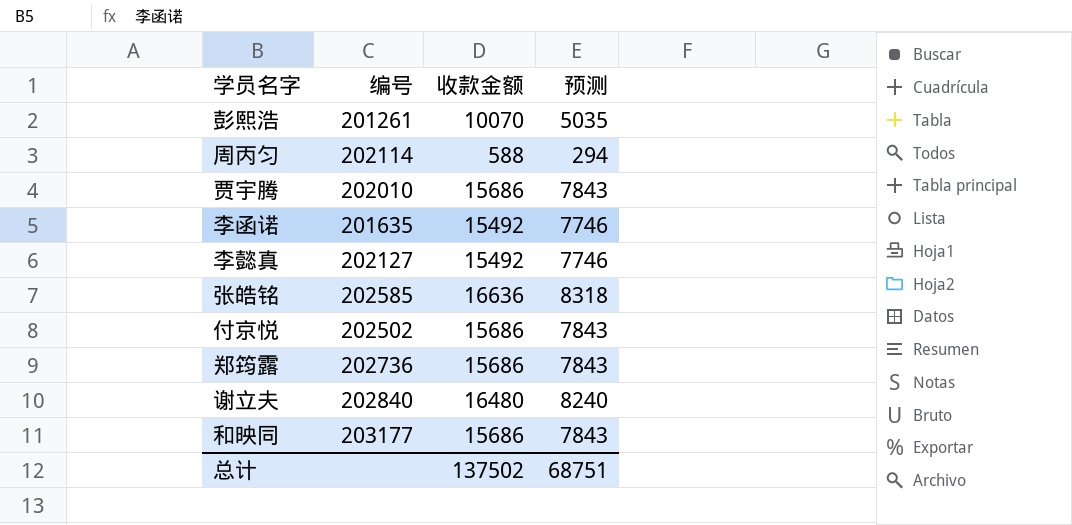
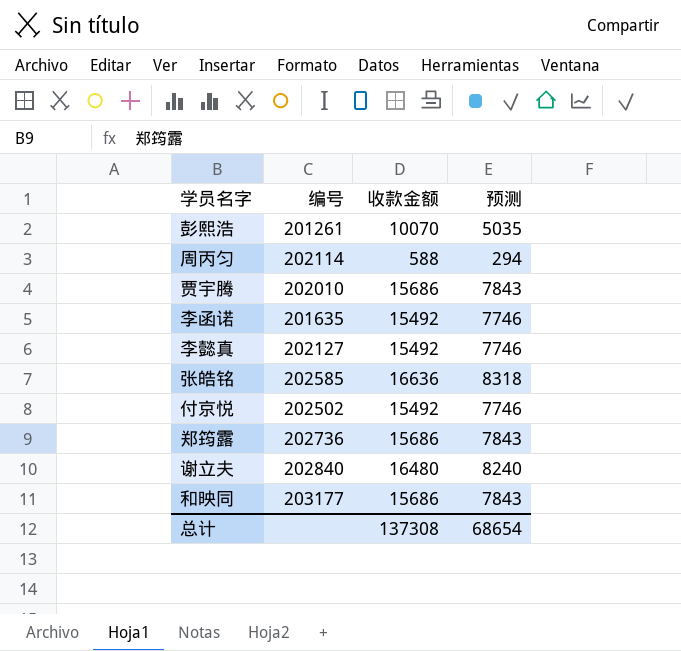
付京悦 | 收款金额: 15686 -> 15492
付京悦 | 预测: 7843 -> 7746
总计 | 收款金额: 137502 -> 137308
总计 | 预测: 68751 -> 68654

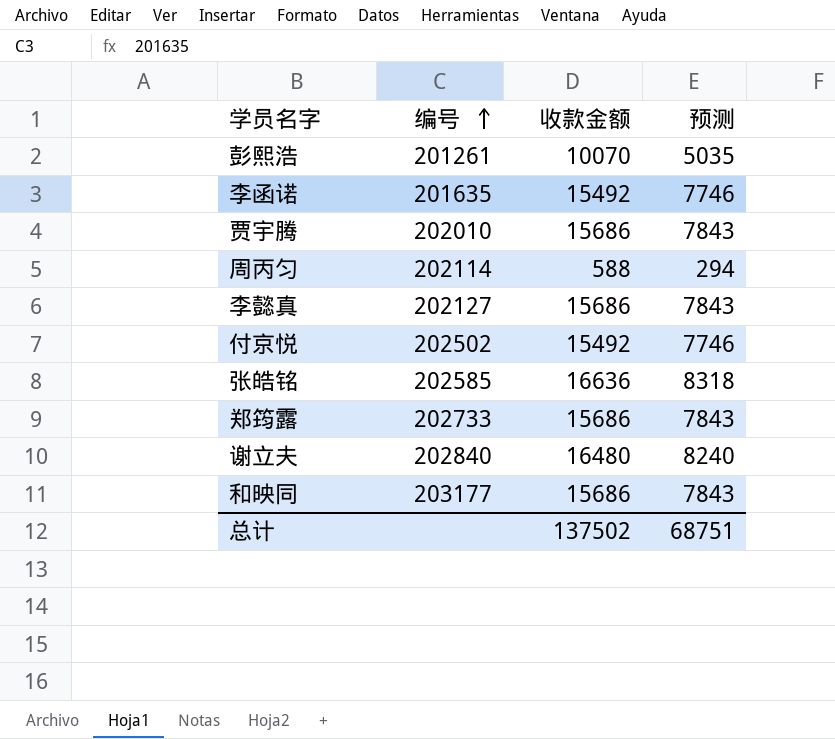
row order: none -> 编号 ascending
李懿真 | 收款金额: 15492 -> 15686
李懿真 | 预测: 7746 -> 7843
郑筠露 | 编号: 202736 -> 202733
总计 | 收款金额: 137308 -> 137502
总计 | 预测: 68654 -> 68751

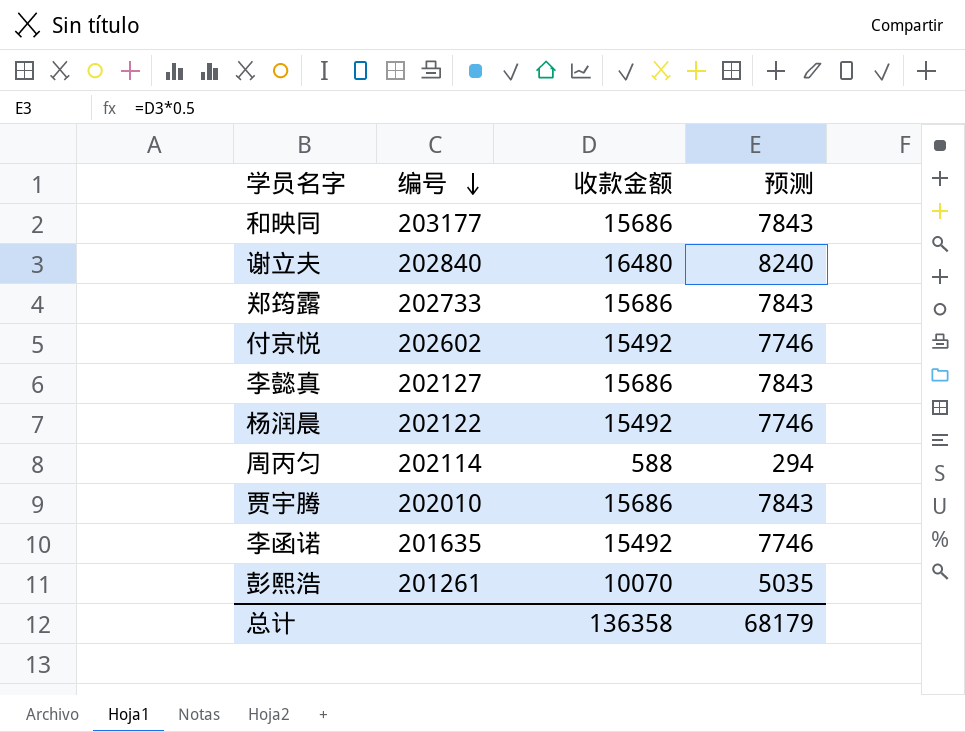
row order: 编号 ascending -> 编号 descending
row 张皓铭: 202585 | 16636 | 8318 -> none
付京悦 | 编号: 202502 -> 202602
row 杨润晨: none -> 202122 | 15492 | 7746
总计 | 收款金额: 137502 -> 136358
总计 | 预测: 68751 -> 68179

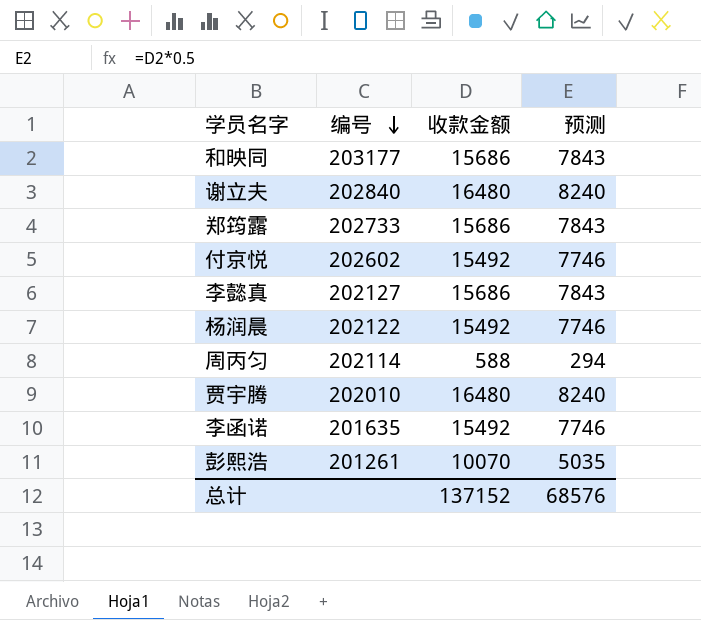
贾宇腾 | 收款金额: 15686 -> 16480
贾宇腾 | 预测: 7843 -> 8240
总计 | 收款金额: 136358 -> 137152
总计 | 预测: 68179 -> 68576

